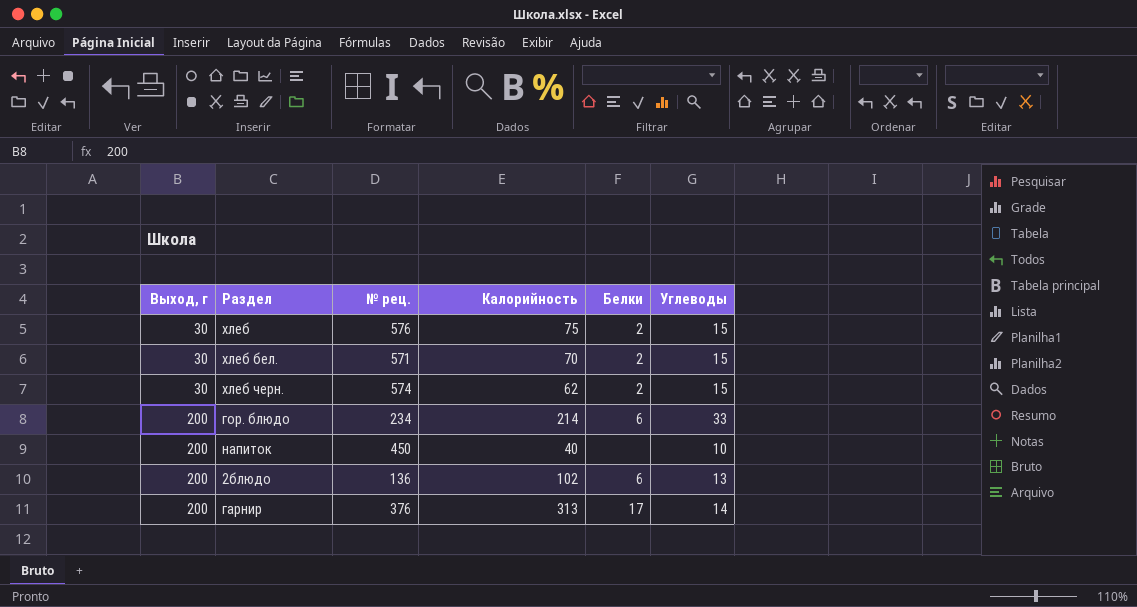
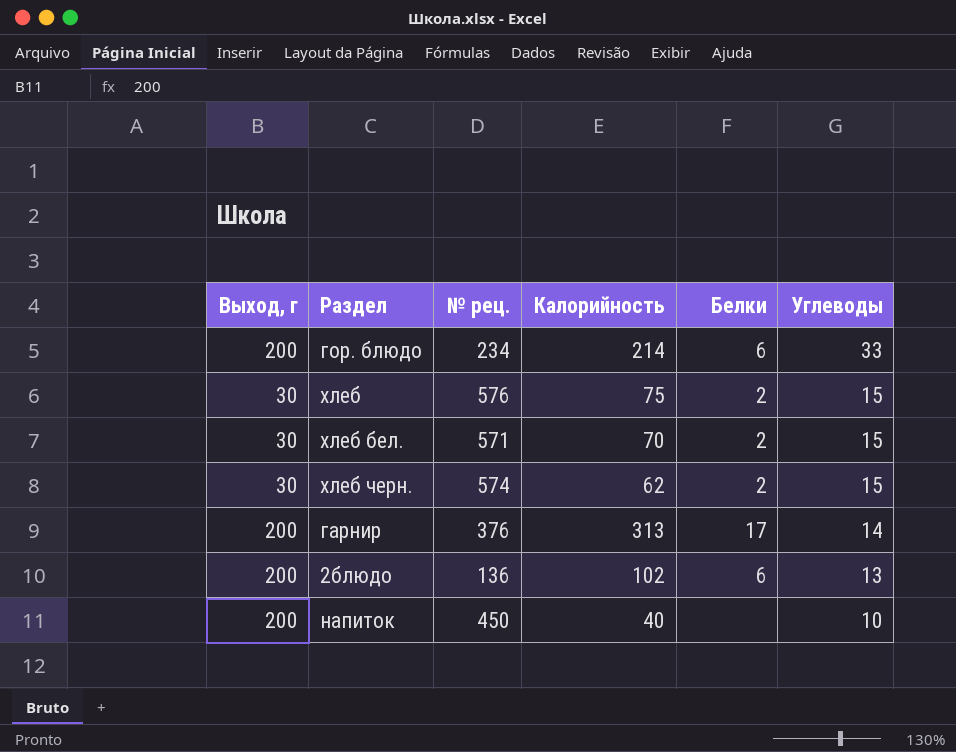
row order: Выход, г ascending -> Углеводы descending

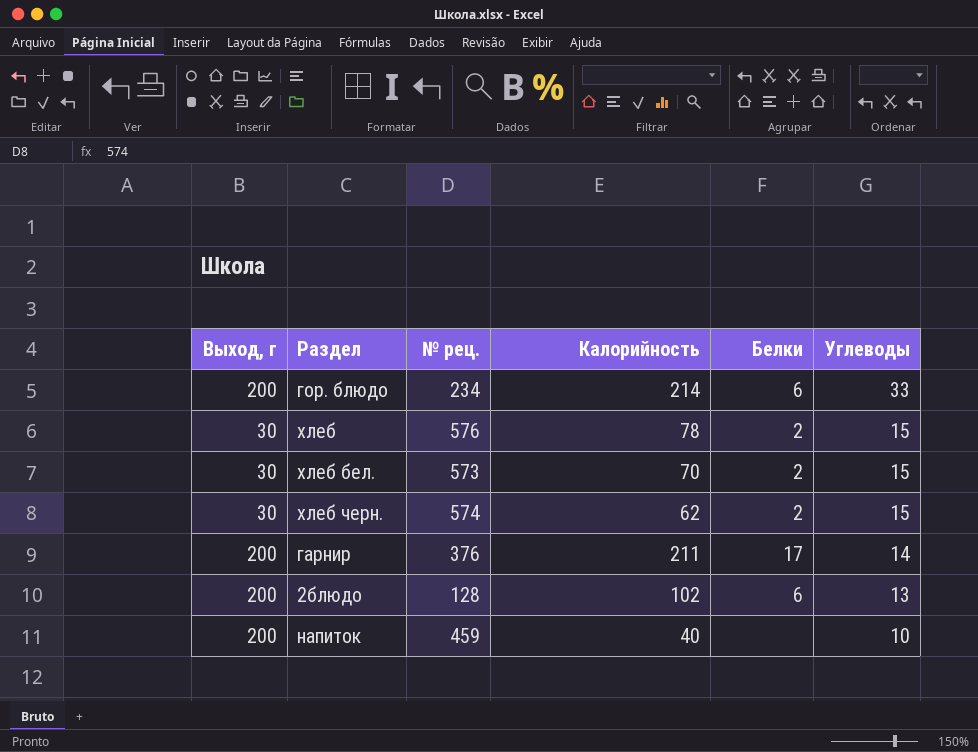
хлеб | Калорийность: 75 -> 78
хлеб бел. | № рец.: 571 -> 573
гарнир | Калорийность: 313 -> 211
2блюдо | № рец.: 136 -> 128
напиток | № рец.: 450 -> 459

